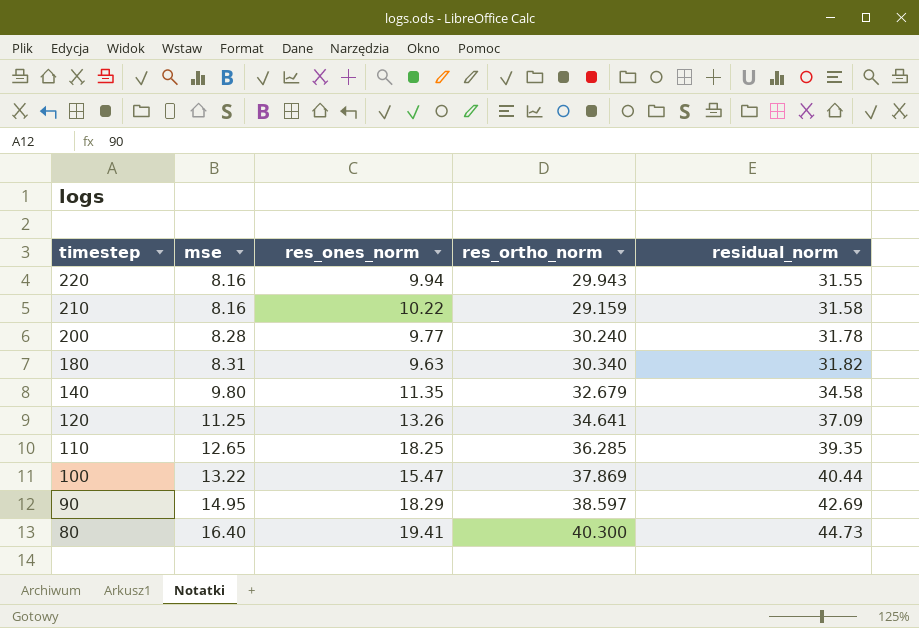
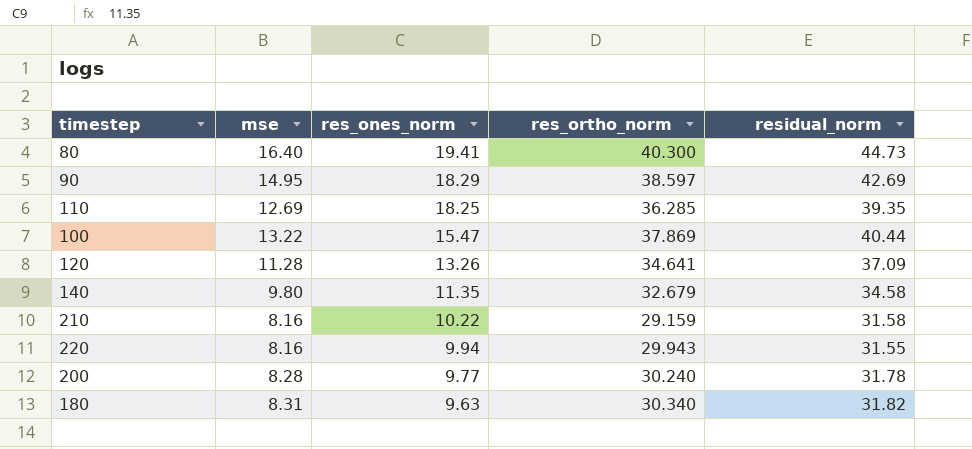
row order: timestep descending -> res_ones_norm descending
110 | mse: 12.65 -> 12.69
120 | mse: 11.25 -> 11.28

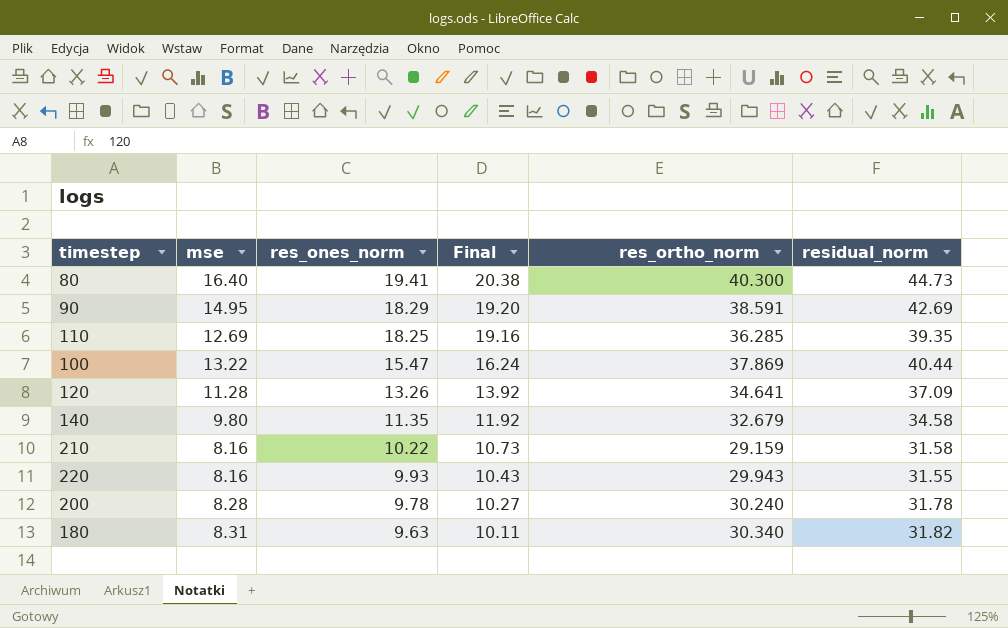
column Final | formula: none -> [res_ones_norm] * 1.05
90 | res_ortho_norm: 38.597 -> 38.591
220 | res_ones_norm: 9.94 -> 9.93
200 | res_ones_norm: 9.77 -> 9.78

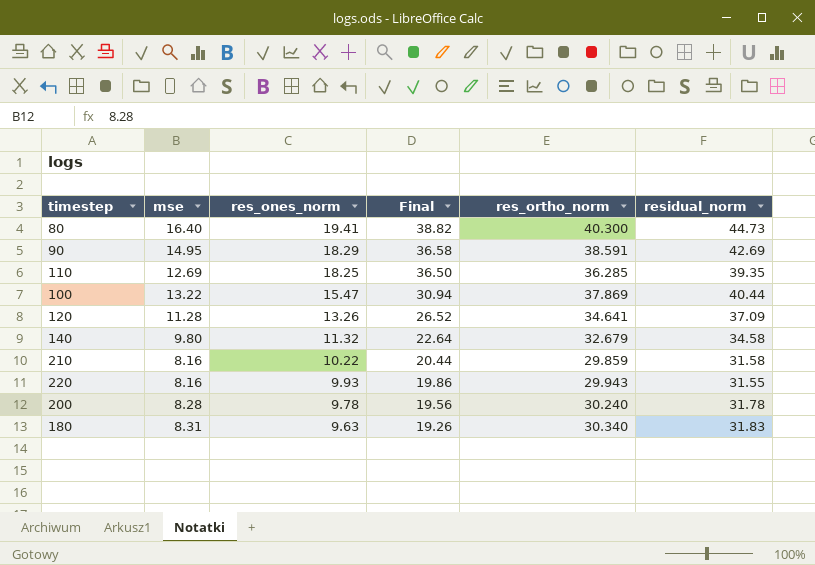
column Final | formula: [res_ones_norm] * 1.05 -> [res_ones_norm] * 2
140 | res_ones_norm: 11.35 -> 11.32
210 | res_ortho_norm: 29.159 -> 29.859
180 | residual_norm: 31.82 -> 31.83

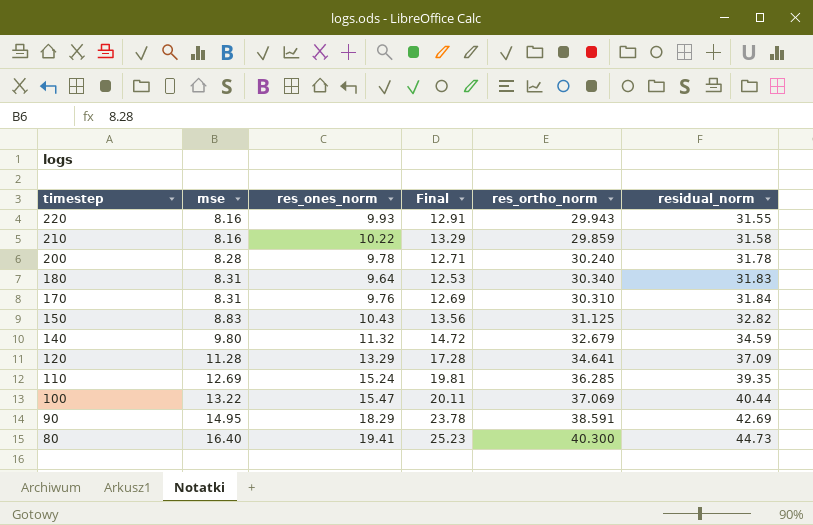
row order: res_ones_norm descending -> timestep descending
column Final | formula: [res_ones_norm] * 2 -> [res_ones_norm] * 1.3
180 | res_ones_norm: 9.63 -> 9.64
row 170: none -> 8.31 | 9.76 | 12.69 | 30.310 | 31.84
row 150: none -> 8.83 | 10.43 | 13.56 | 31.125 | 32.82
140 | residual_norm: 34.58 -> 34.59
120 | res_ones_norm: 13.26 -> 13.29
110 | res_ones_norm: 18.25 -> 15.24
100 | res_ortho_norm: 37.869 -> 37.069

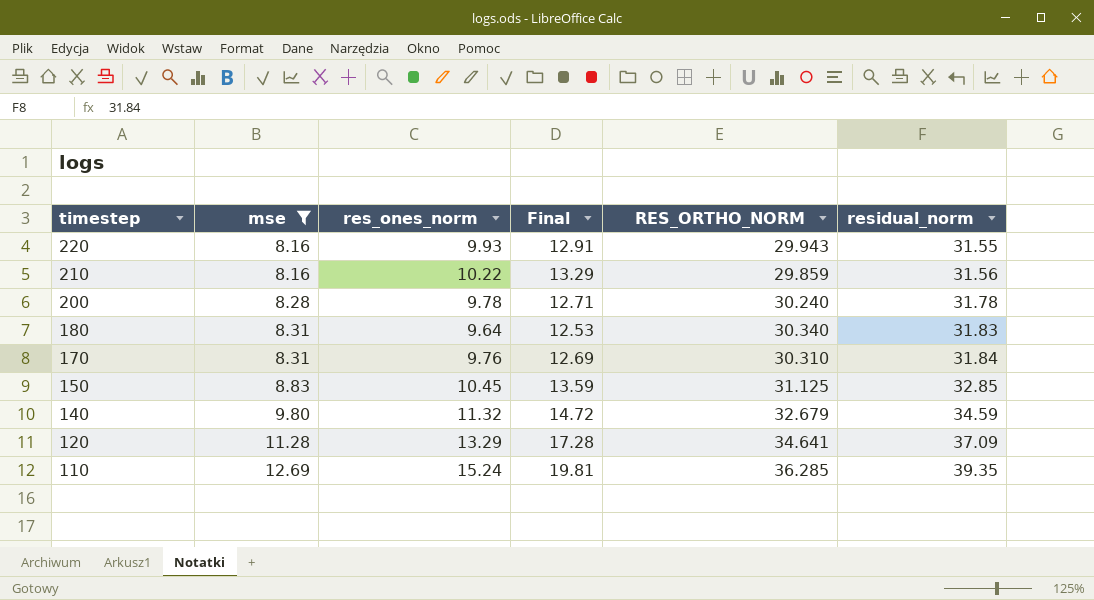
filter: none -> mse <= 12.69
column name: res_ortho_norm -> RES_ORTHO_NORM
210 | residual_norm: 31.58 -> 31.56
150 | res_ones_norm: 10.43 -> 10.45
150 | Final: 13.56 -> 13.59
150 | residual_norm: 32.82 -> 32.85

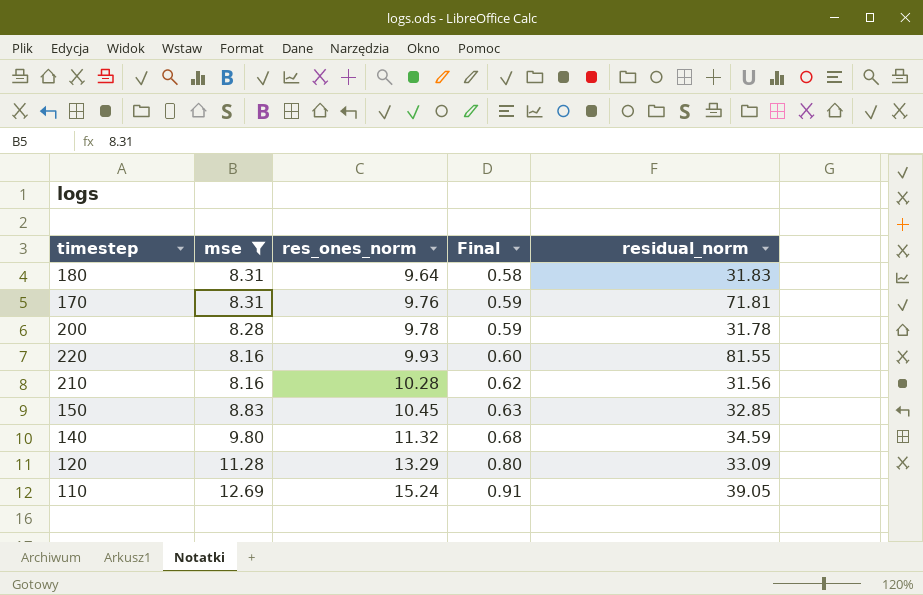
row order: timestep descending -> res_ones_norm ascending
column RES_ORTHO_NORM | position: 5 -> none
column Final | formula: [res_ones_norm] * 1.3 -> [res_ones_norm] * 0.06
170 | residual_norm: 31.84 -> 71.81
220 | residual_norm: 31.55 -> 81.55
210 | res_ones_norm: 10.22 -> 10.28
120 | residual_norm: 37.09 -> 33.09
110 | residual_norm: 39.35 -> 39.05

